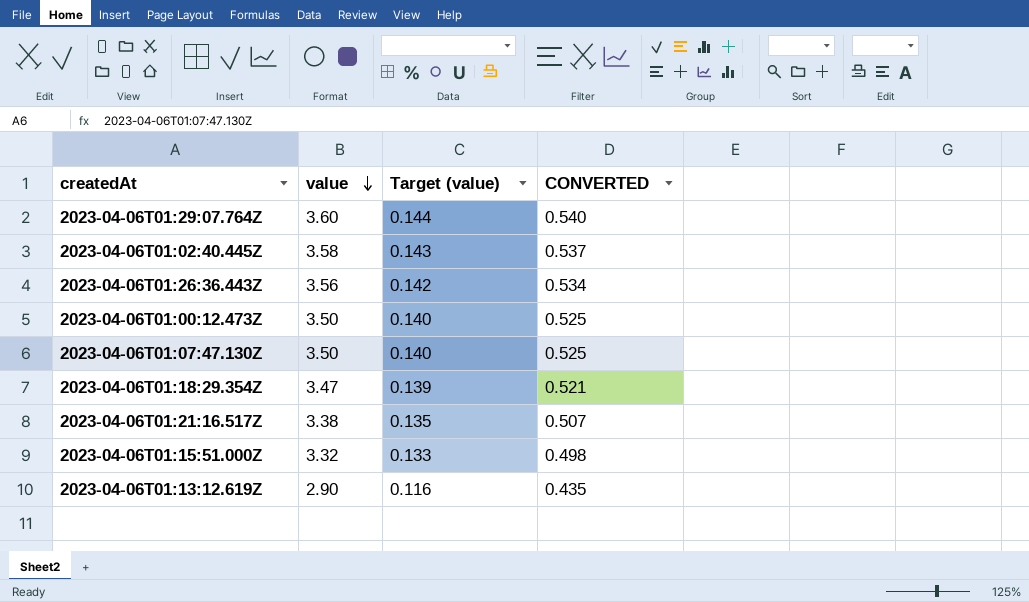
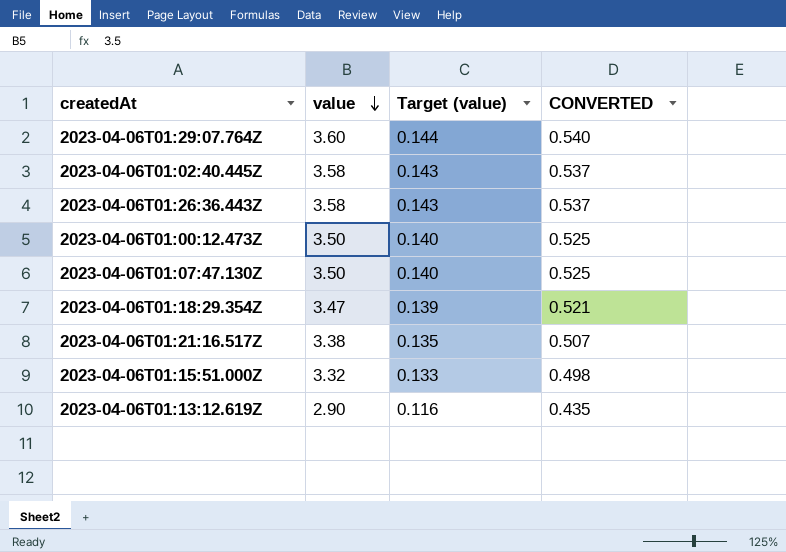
2023-04-06T01:26:36.443Z | value: 3.56 -> 3.58
2023-04-06T01:26:36.443Z | Target (value): 0.142 -> 0.143
2023-04-06T01:26:36.443Z | CONVERTED: 0.534 -> 0.537

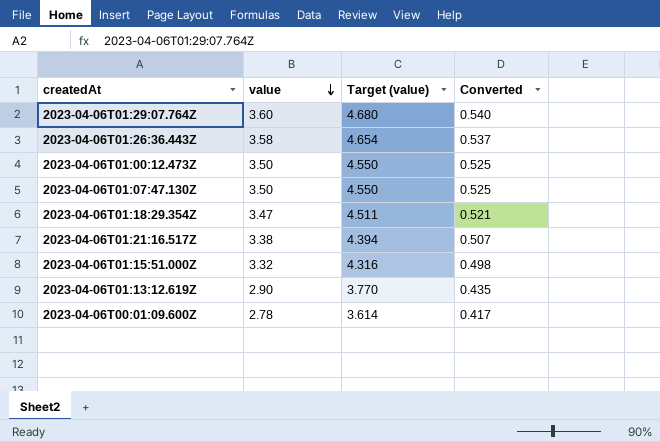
column Target (value) | formula: [value] * 0.04 -> [value] * 1.3
column name: CONVERTED -> Converted
row 2023-04-06T01:02:40.445Z: 3.58 | 0.143 | 0.537 -> none
row 2023-04-06T00:01:09.600Z: none -> 2.78 | 3.614 | 0.417

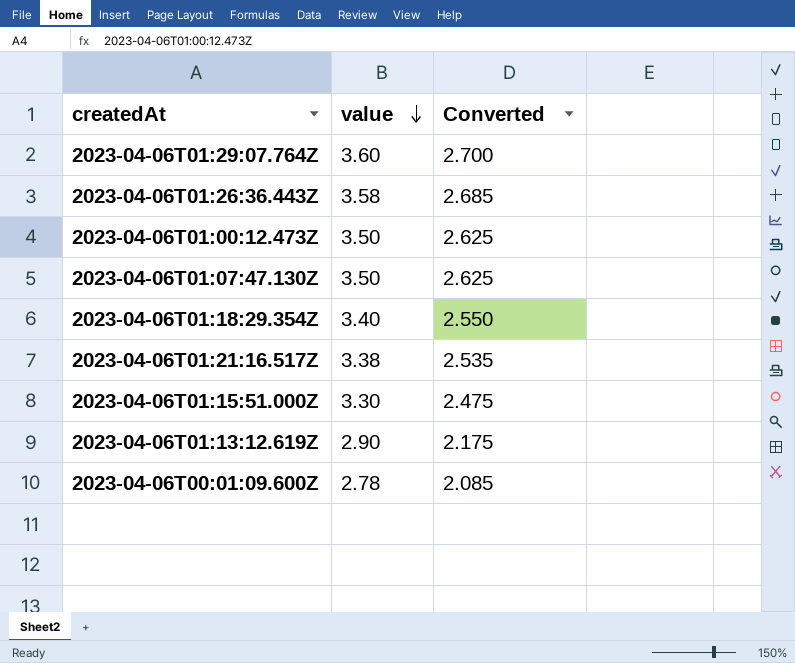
column Target (value) | formula: [value] * 1.3 -> none
column Converted | formula: [value] * 0.15 -> [value] * 0.75
2023-04-06T01:18:29.354Z | value: 3.47 -> 3.40
2023-04-06T01:15:51.000Z | value: 3.32 -> 3.30

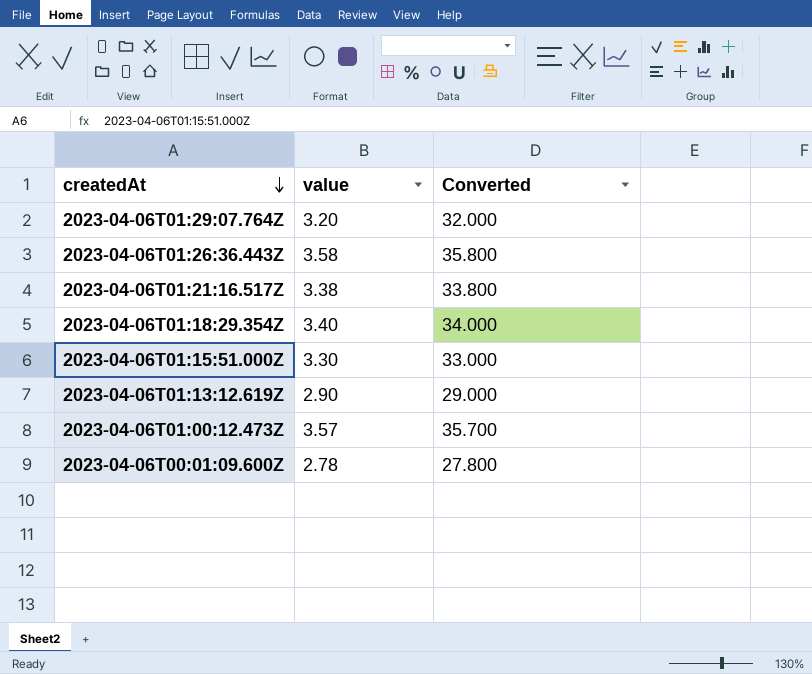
row order: value descending -> createdAt descending
column Converted | formula: [value] * 0.75 -> [value] * 10
row 2023-04-06T01:07:47.130Z: 3.50 | 2.625 -> none
2023-04-06T01:29:07.764Z | value: 3.60 -> 3.20
2023-04-06T01:00:12.473Z | value: 3.50 -> 3.57

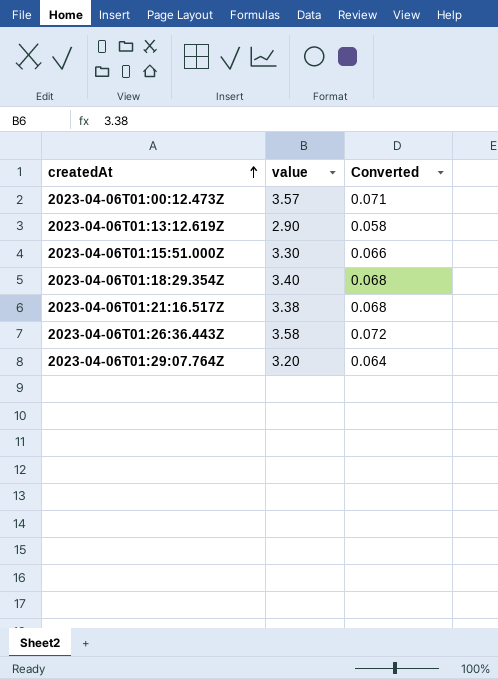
row order: createdAt descending -> createdAt ascending
column Converted | formula: [value] * 10 -> [value] * 0.02
row 2023-04-06T00:01:09.600Z: 2.78 | 27.800 -> none

